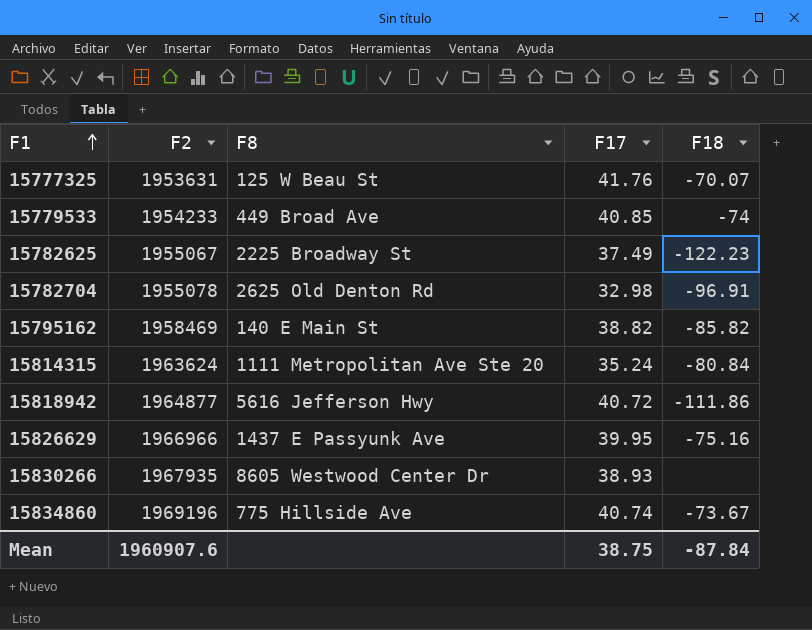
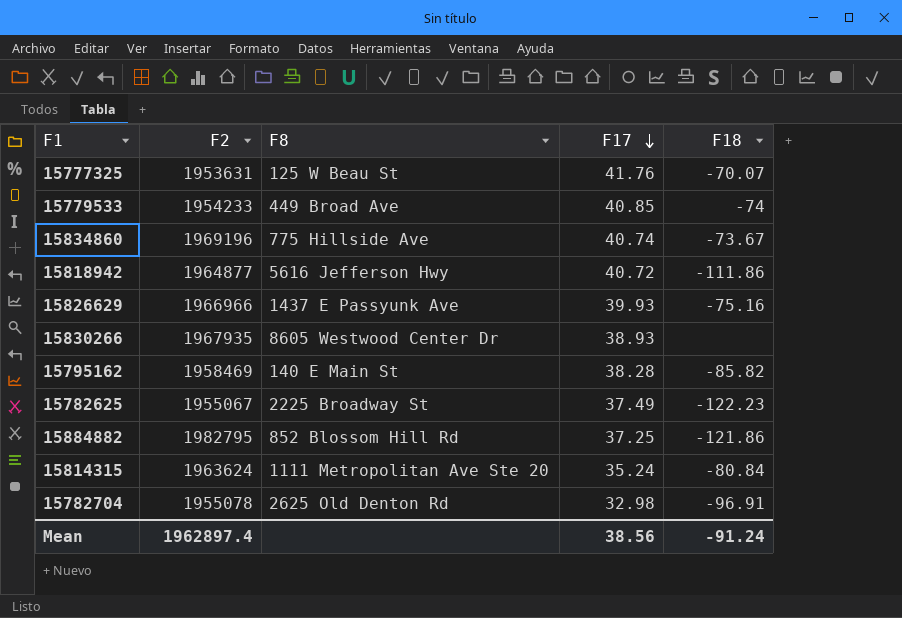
row order: F1 ascending -> F17 descending
15826629 | F17: 39.95 -> 39.93
15795162 | F17: 38.82 -> 38.28
row 15884882: none -> 1982795 | 852 Blossom Hill Rd | 37.25 | -121.86
Mean | F2: 1960907.6 -> 1962897.4
Mean | F17: 38.75 -> 38.56
Mean | F18: -87.84 -> -91.24

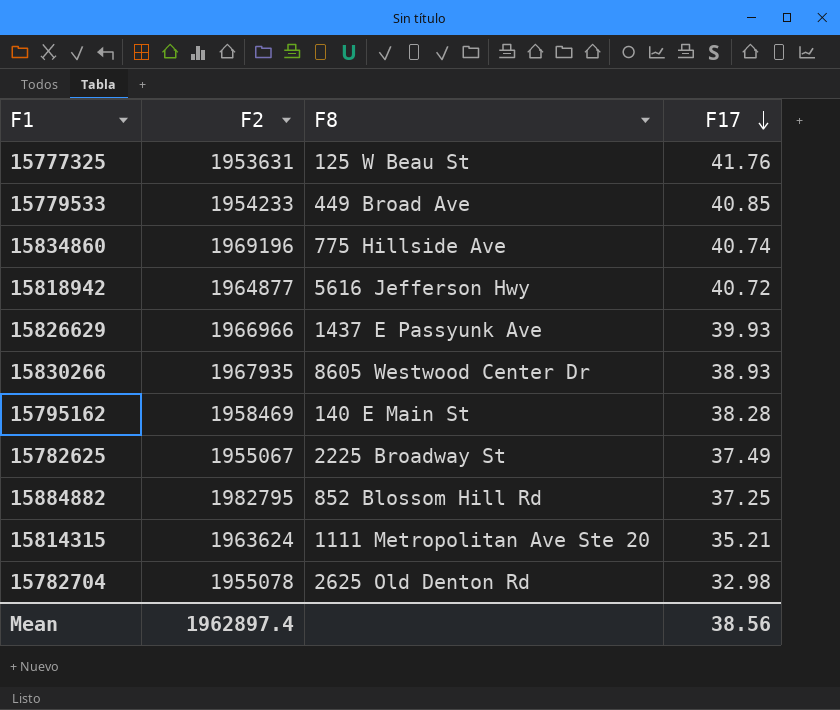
column F18 | position: 5 -> none
15814315 | F17: 35.24 -> 35.21

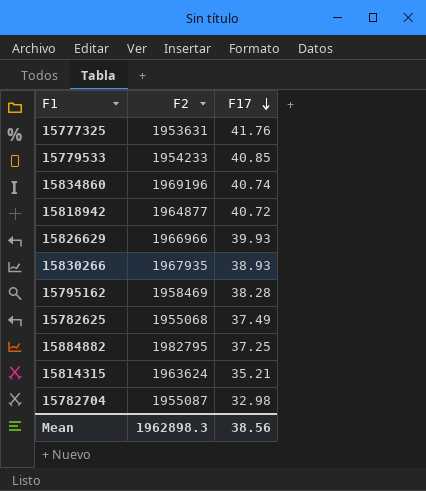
column F8 | position: 3 -> none
15782625 | F2: 1955067 -> 1955068
15782704 | F2: 1955078 -> 1955087
Mean | F2: 1962897.4 -> 1962898.3

